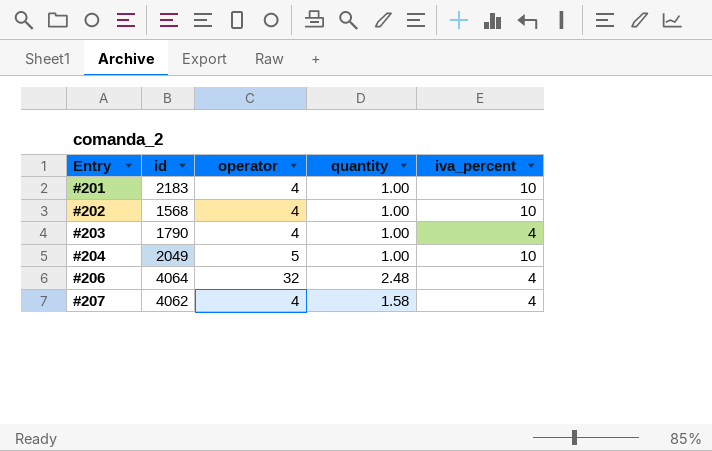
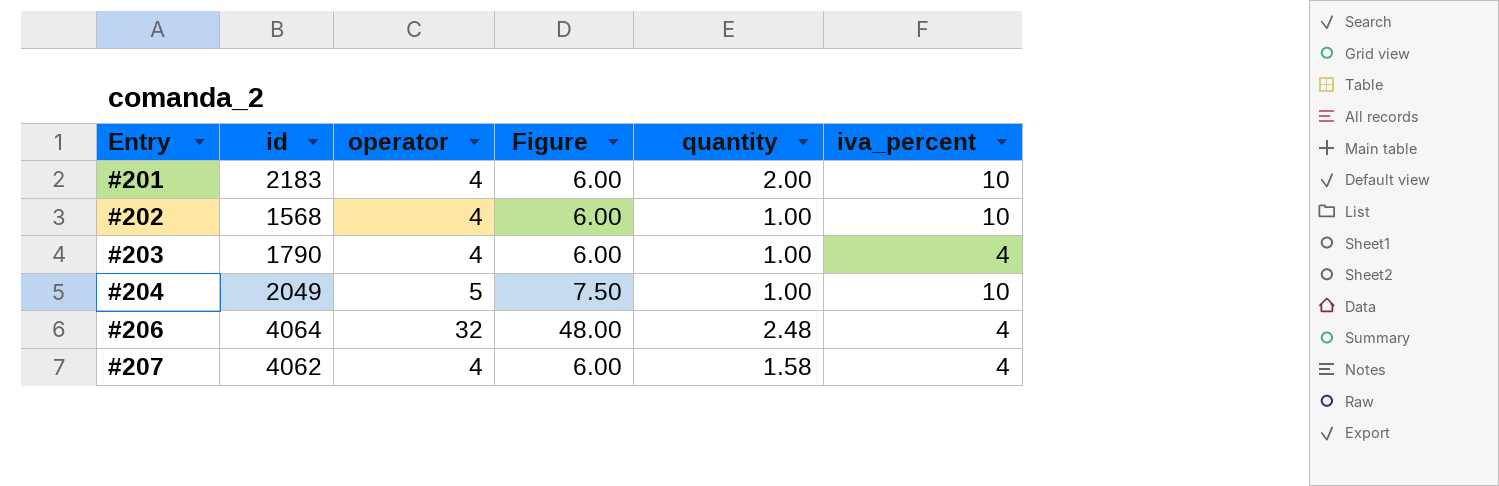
column Figure | formula: none -> [operator] * 1.5
#201 | quantity: 1.00 -> 2.00

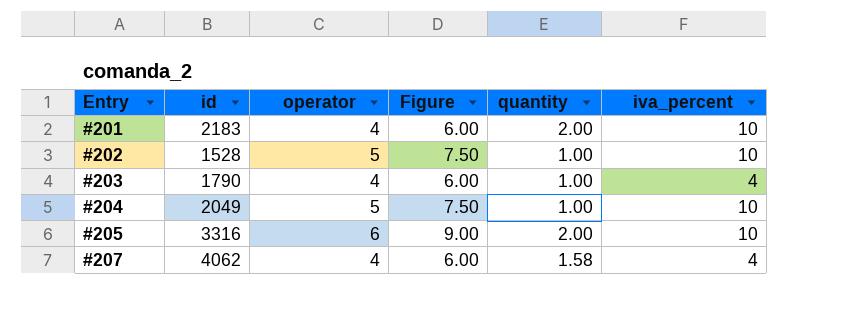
row #206: 4064 | 32 | 48.00 | 2.48 | 4 -> none
#202 | id: 1568 -> 1528
#202 | operator: 4 -> 5
#202 | Figure: 6.00 -> 7.50
row #205: none -> 3316 | 6 | 9.00 | 2.00 | 10

